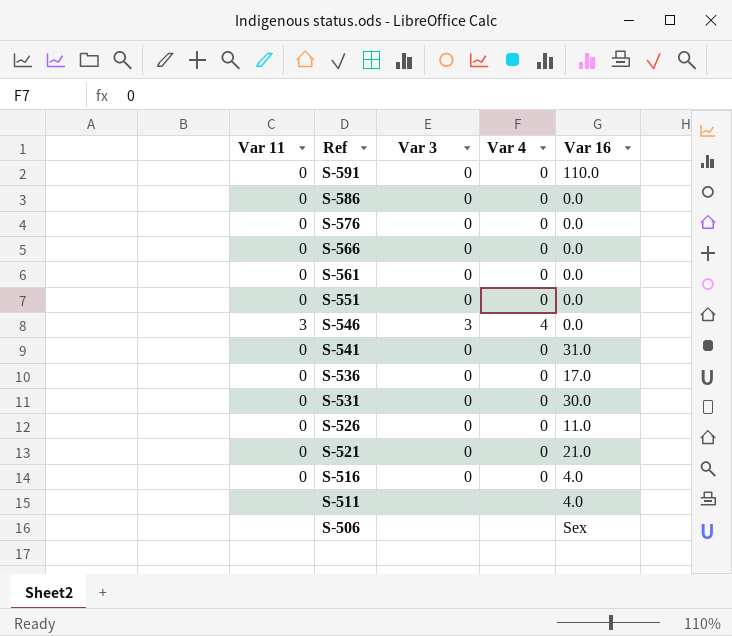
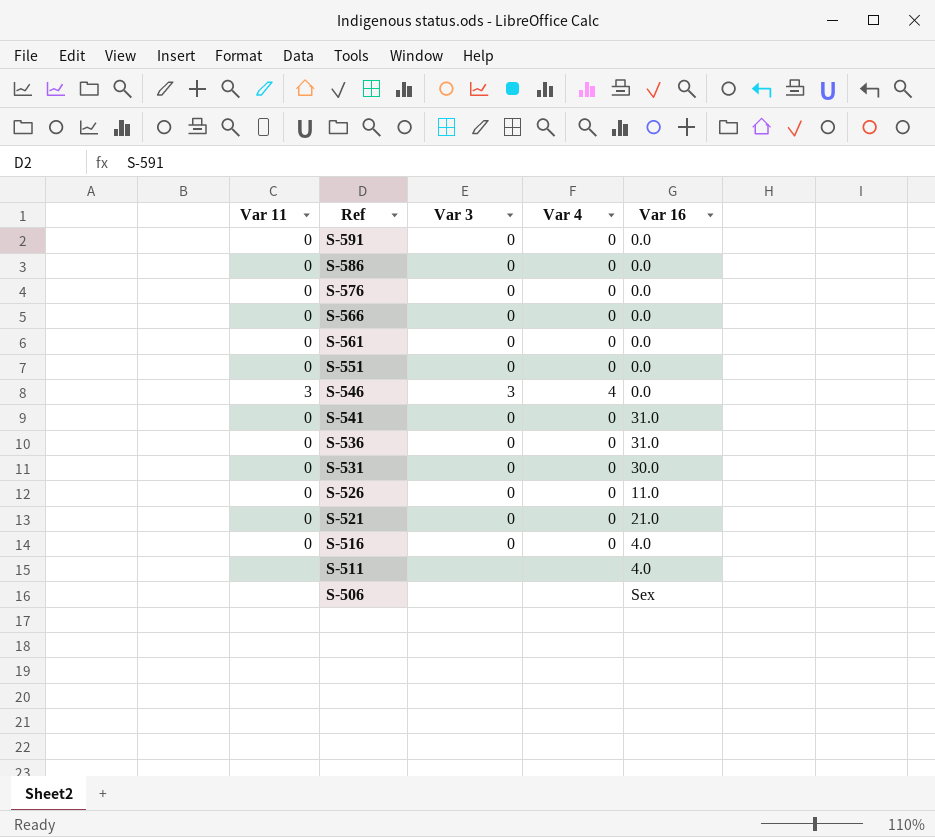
S-591 | Var 16: 110.0 -> 0.0
S-536 | Var 16: 17.0 -> 31.0

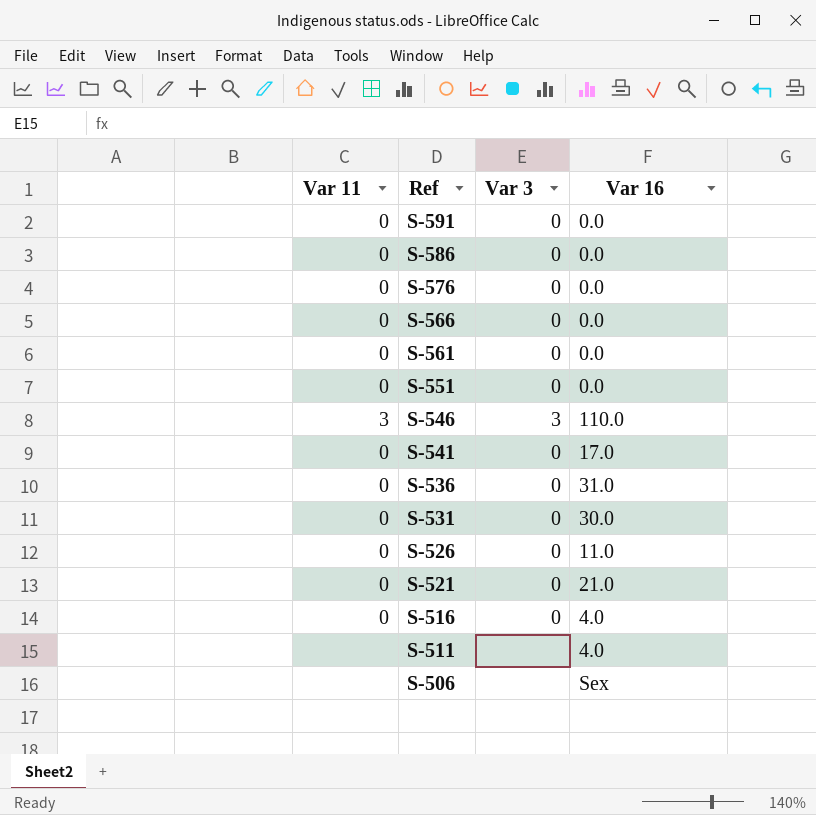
column Var 4 | position: 4 -> none
S-546 | Var 16: 0.0 -> 110.0
S-541 | Var 16: 31.0 -> 17.0

